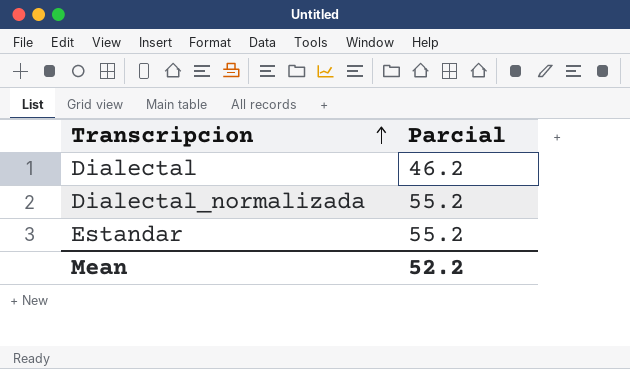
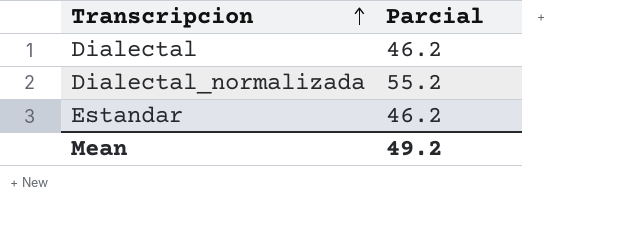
Estandar | Parcial: 55.2 -> 46.2
Mean | Parcial: 52.2 -> 49.2

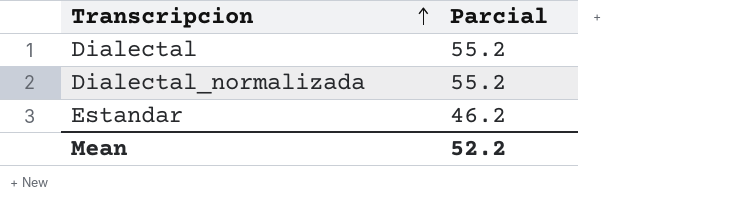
Dialectal | Parcial: 46.2 -> 55.2
Mean | Parcial: 49.2 -> 52.2

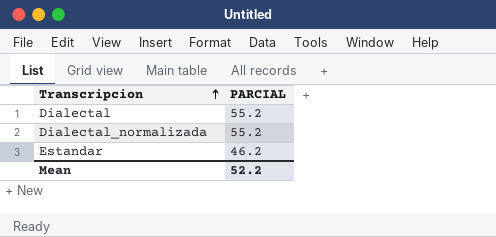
column name: Parcial -> PARCIAL

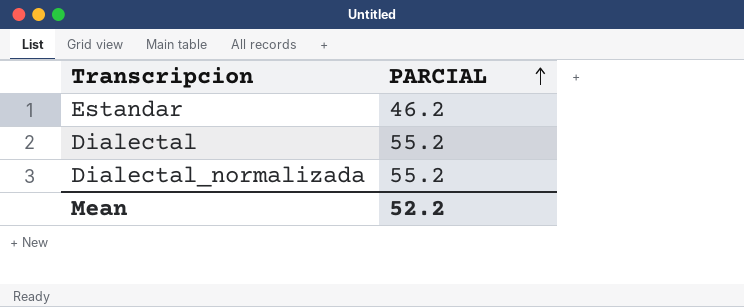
row order: Transcripcion ascending -> PARCIAL ascending

